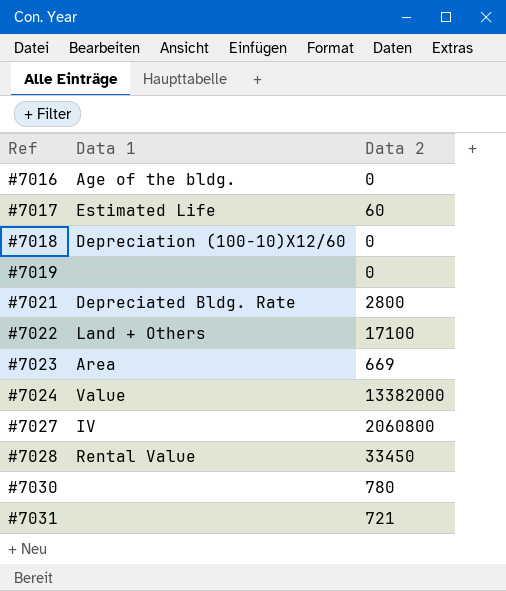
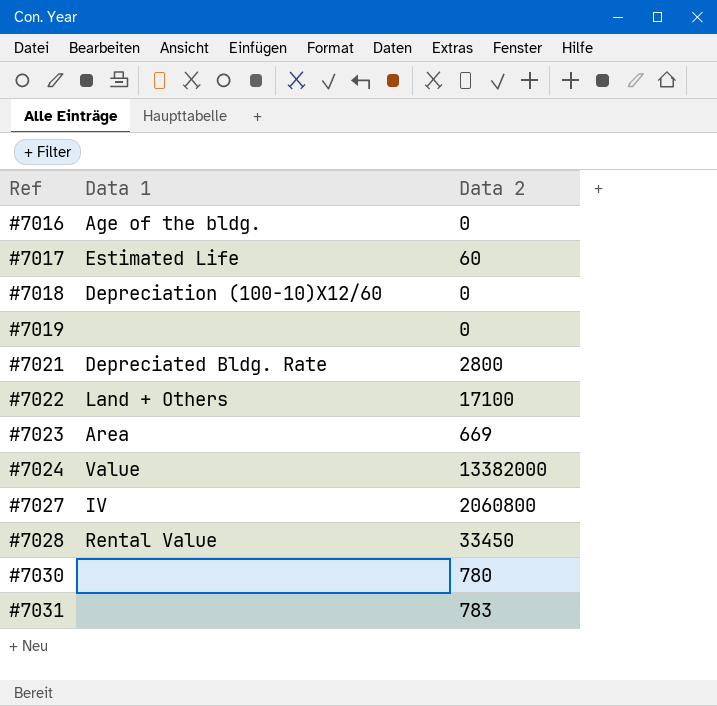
#7031 | Data 2: 721 -> 783

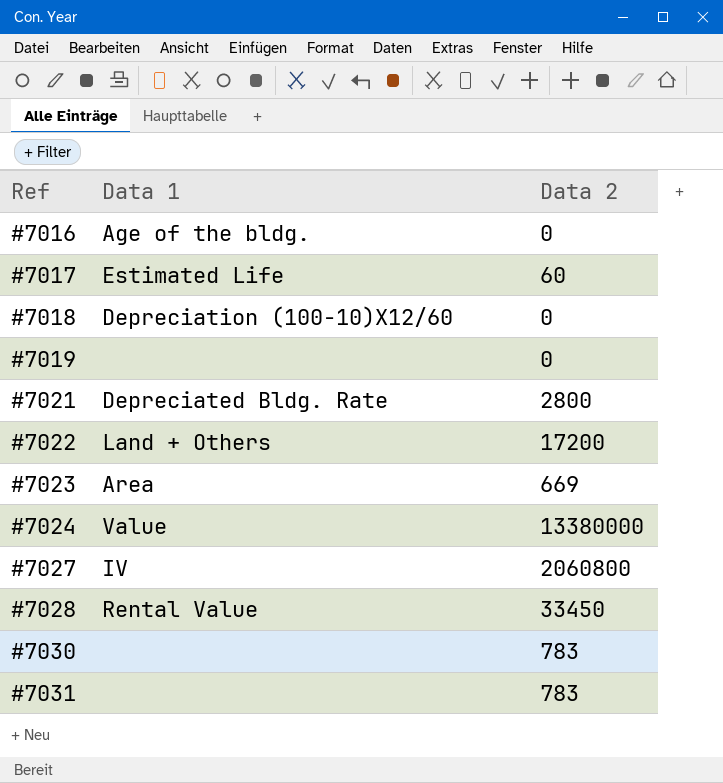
#7022 | Data 2: 17100 -> 17200
#7024 | Data 2: 13382000 -> 13380000
#7030 | Data 2: 780 -> 783

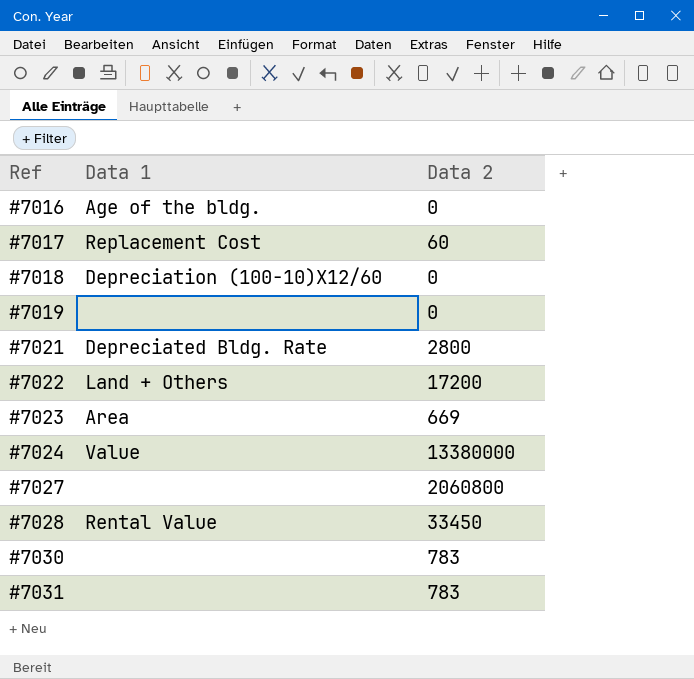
#7017 | Data 1: Estimated Life -> Replacement Cost
#7027 | Data 1: IV -> none

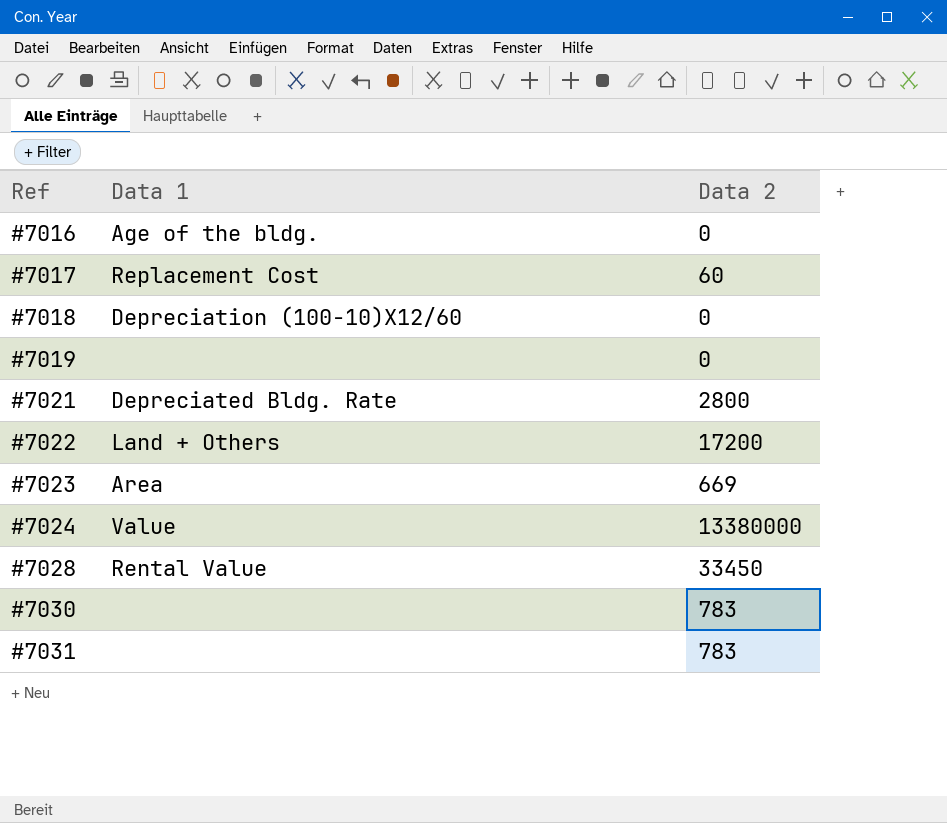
row #7027: none | 2060800 -> none

